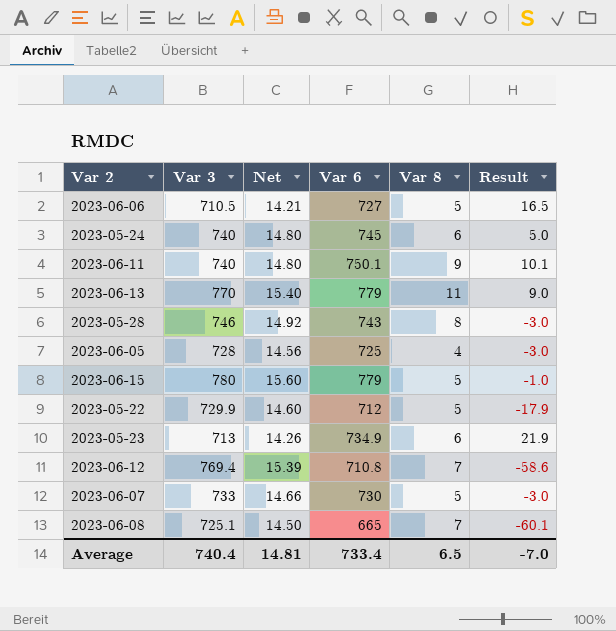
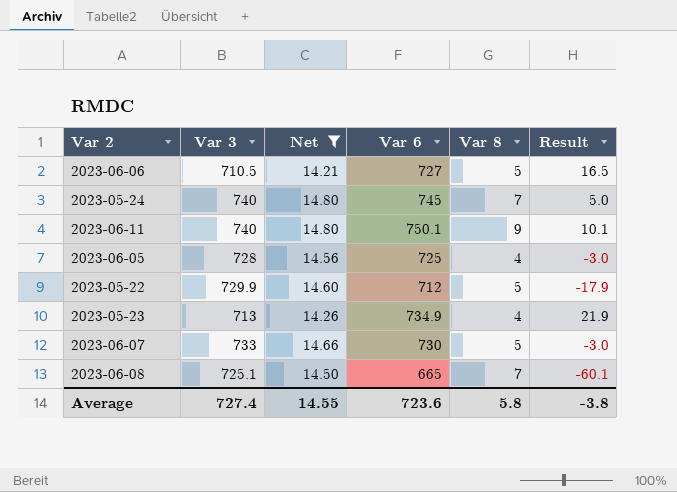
filter: none -> Net <= 14.80
2023-05-24 | Var 8: 6 -> 7
2023-05-23 | Var 8: 6 -> 4
Average | Var 3: 740.4 -> 727.4
Average | Net: 14.81 -> 14.55
Average | Var 6: 733.4 -> 723.6
Average | Var 8: 6.5 -> 5.8
Average | Result: -7.0 -> -3.8

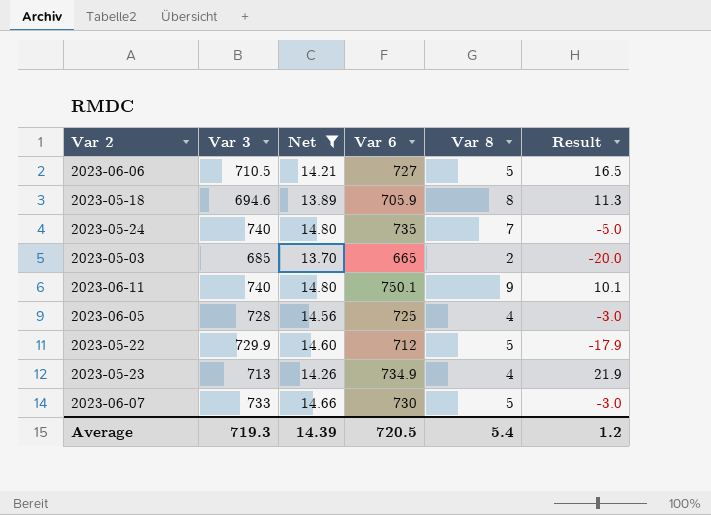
row 2023-06-08: 725.1 | 14.50 | 665 | 7 | -60.1 -> none
row 2023-05-18: none -> 694.6 | 13.89 | 705.9 | 8 | 11.3
2023-05-24 | Var 6: 745 -> 735
2023-05-24 | Result: 5.0 -> -5.0
row 2023-05-03: none -> 685 | 13.70 | 665 | 2 | -20.0
Average | Var 3: 727.4 -> 719.3
Average | Net: 14.55 -> 14.39
Average | Var 6: 723.6 -> 720.5
Average | Var 8: 5.8 -> 5.4
Average | Result: -3.8 -> 1.2

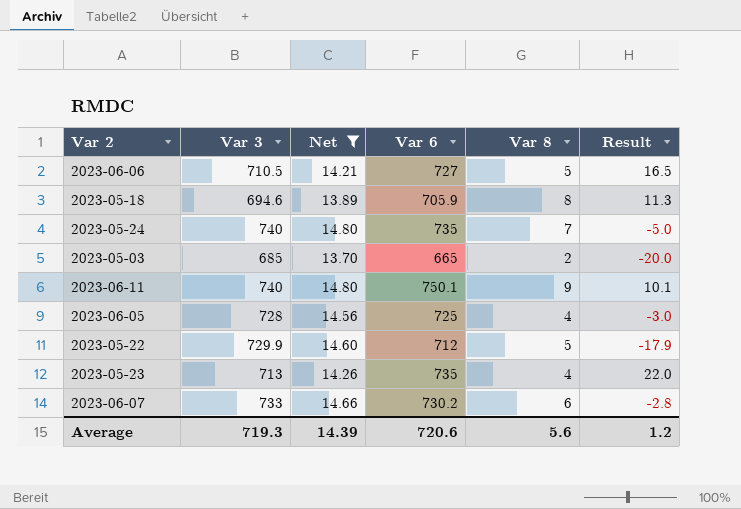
2023-05-23 | Var 6: 734.9 -> 735
2023-05-23 | Result: 21.9 -> 22.0
2023-06-07 | Var 6: 730 -> 730.2
2023-06-07 | Var 8: 5 -> 6
2023-06-07 | Result: -3.0 -> -2.8
Average | Var 6: 720.5 -> 720.6
Average | Var 8: 5.4 -> 5.6

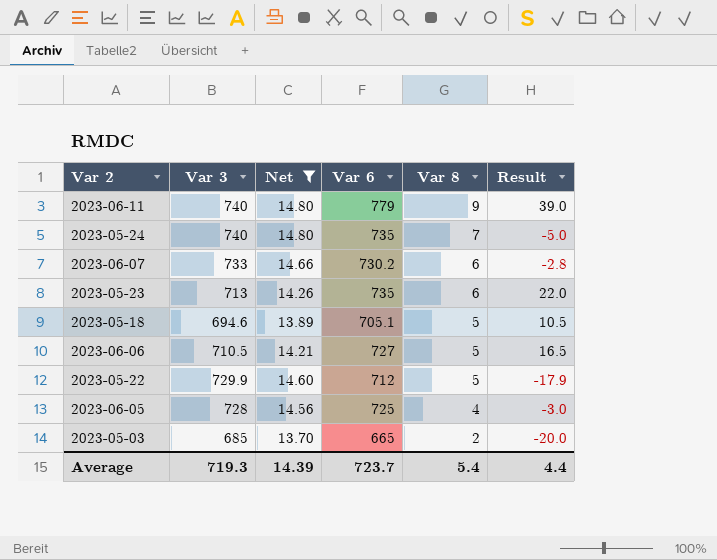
row order: none -> Var 8 descending
2023-06-11 | Var 6: 750.1 -> 779
2023-06-11 | Result: 10.1 -> 39.0
2023-05-23 | Var 8: 4 -> 6
2023-05-18 | Var 6: 705.9 -> 705.1
2023-05-18 | Var 8: 8 -> 5
2023-05-18 | Result: 11.3 -> 10.5
Average | Var 6: 720.6 -> 723.7
Average | Var 8: 5.6 -> 5.4
Average | Result: 1.2 -> 4.4

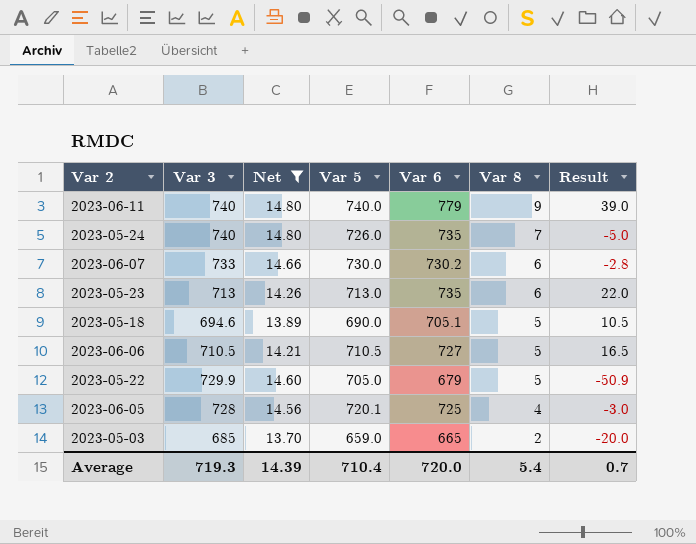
column Var 5 | position: none -> 4
2023-05-22 | Var 6: 712 -> 679
2023-05-22 | Result: -17.9 -> -50.9
Average | Var 6: 723.7 -> 720.0
Average | Result: 4.4 -> 0.7

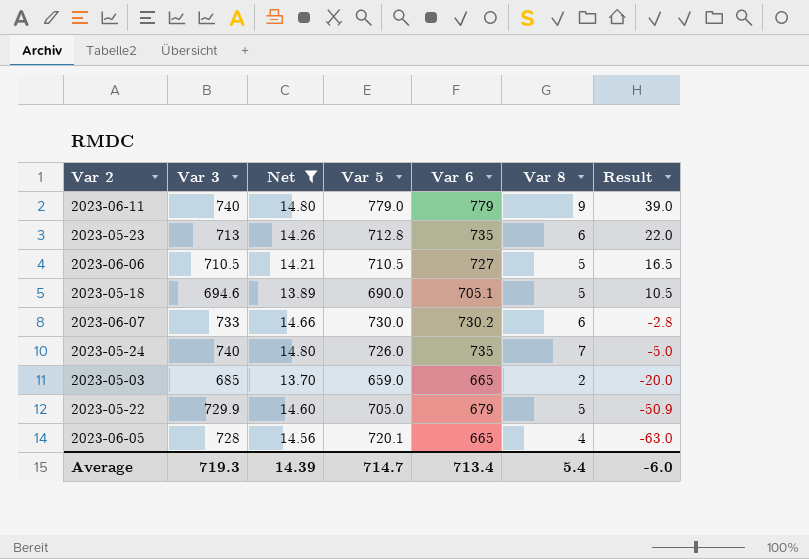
row order: Var 8 descending -> Result descending
2023-06-11 | Var 5: 740.0 -> 779.0
2023-05-23 | Var 5: 713.0 -> 712.8
2023-06-05 | Var 6: 725 -> 665
2023-06-05 | Result: -3.0 -> -63.0
Average | Var 5: 710.4 -> 714.7
Average | Var 6: 720.0 -> 713.4
Average | Result: 0.7 -> -6.0

